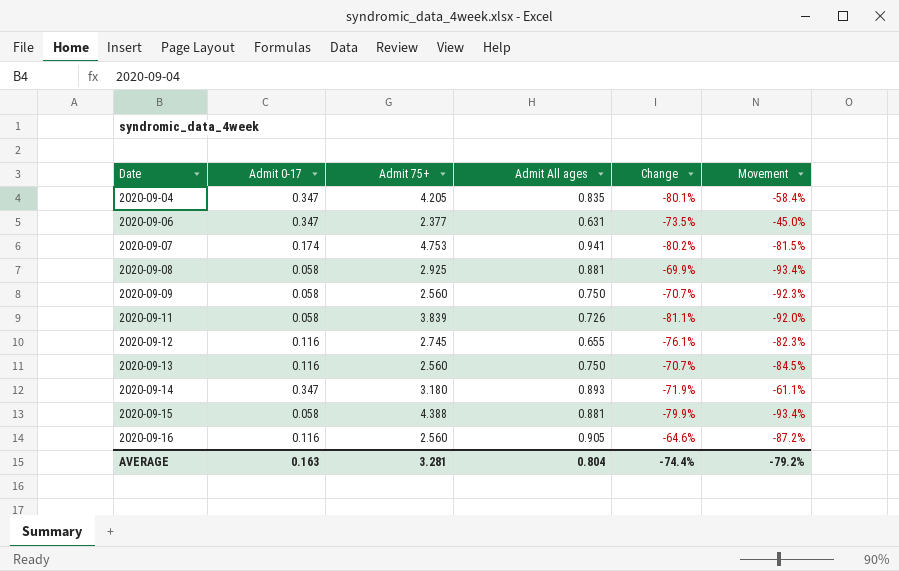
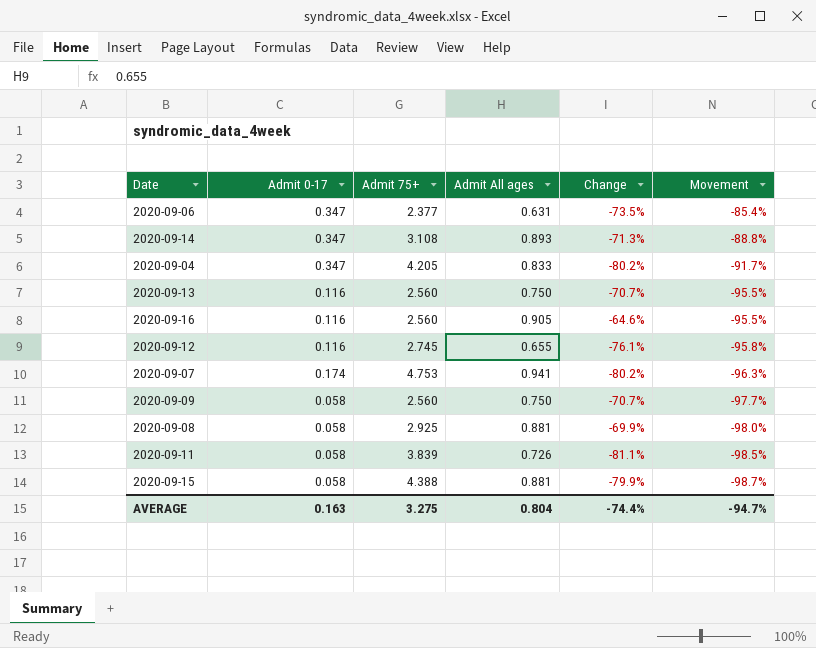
row order: Date ascending -> Movement descending
column Movement | formula: ([Admit 0-17] - [Admit All ages]) / [Admit All ages] -> ([Admit 0-17] - [Admit 75+]) / [Admit 75+]
2020-09-14 | Admit 75+: 3.180 -> 3.108
2020-09-14 | Change: -71.9% -> -71.3%
2020-09-04 | Admit All ages: 0.835 -> 0.833
2020-09-04 | Change: -80.1% -> -80.2%
AVERAGE | Admit 75+: 3.281 -> 3.275
AVERAGE | Movement: -79.2% -> -94.7%

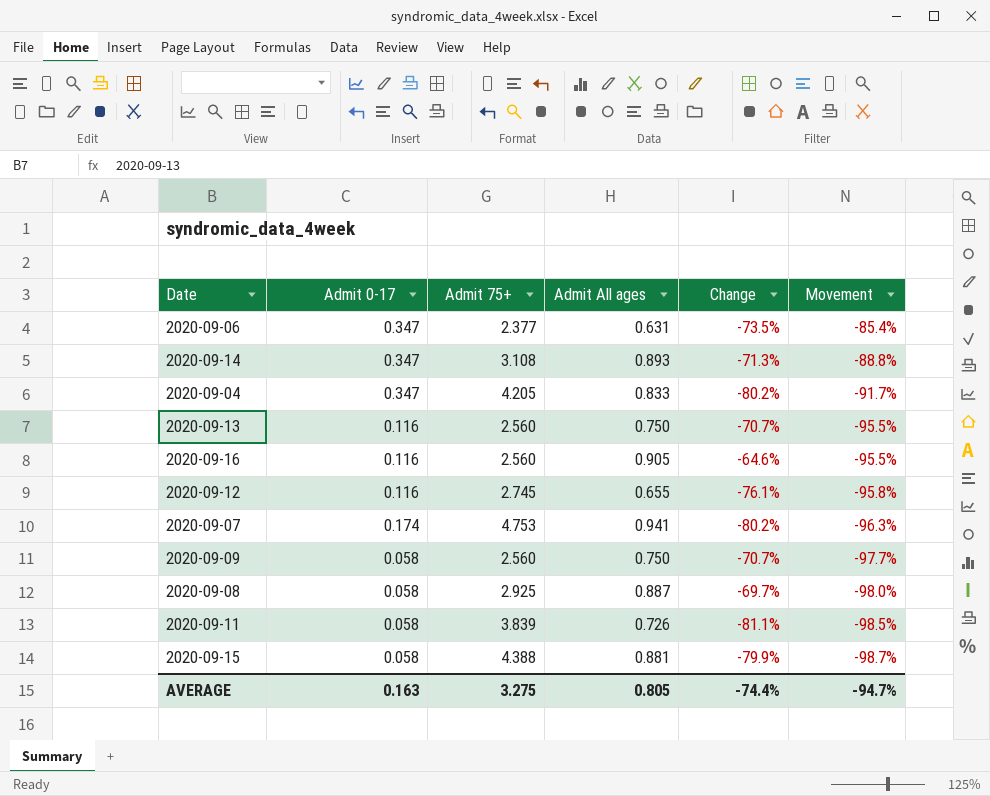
2020-09-08 | Admit All ages: 0.881 -> 0.887
2020-09-08 | Change: -69.9% -> -69.7%
AVERAGE | Admit All ages: 0.804 -> 0.805

